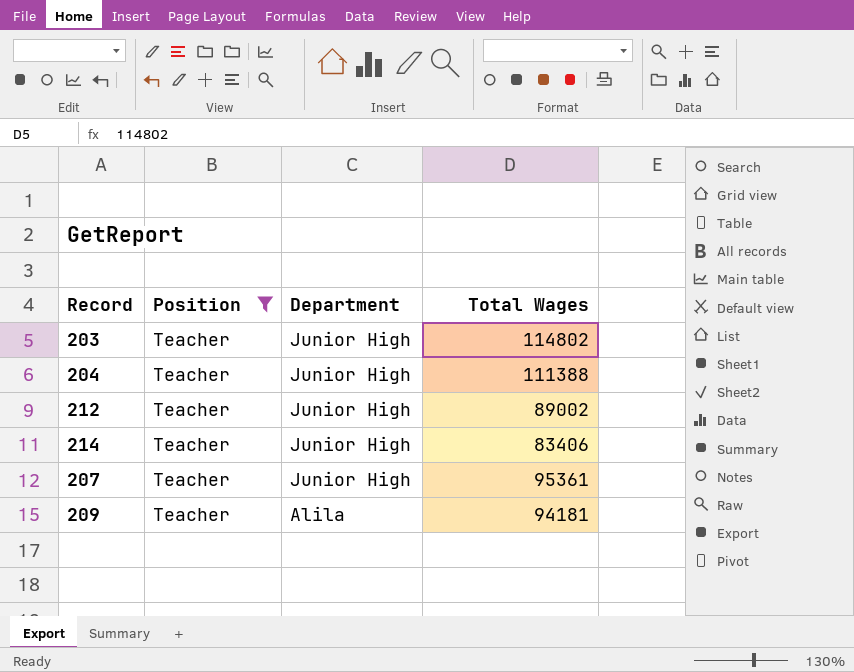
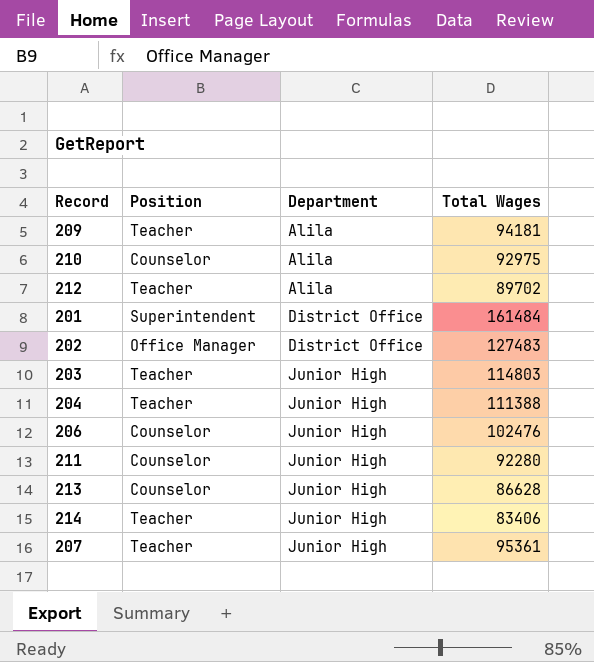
filter: Position = Teacher -> none
row order: Department descending -> Department ascending
212 | Department: Junior High -> Alila
212 | Total Wages: 89002 -> 89702
203 | Total Wages: 114802 -> 114803

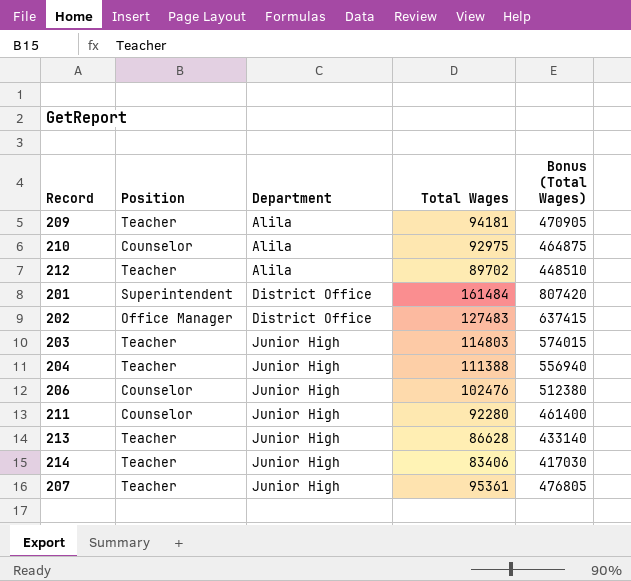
column Bonus (Total Wages) | formula: none -> [Total Wages] * 5
213 | Position: Counselor -> Teacher

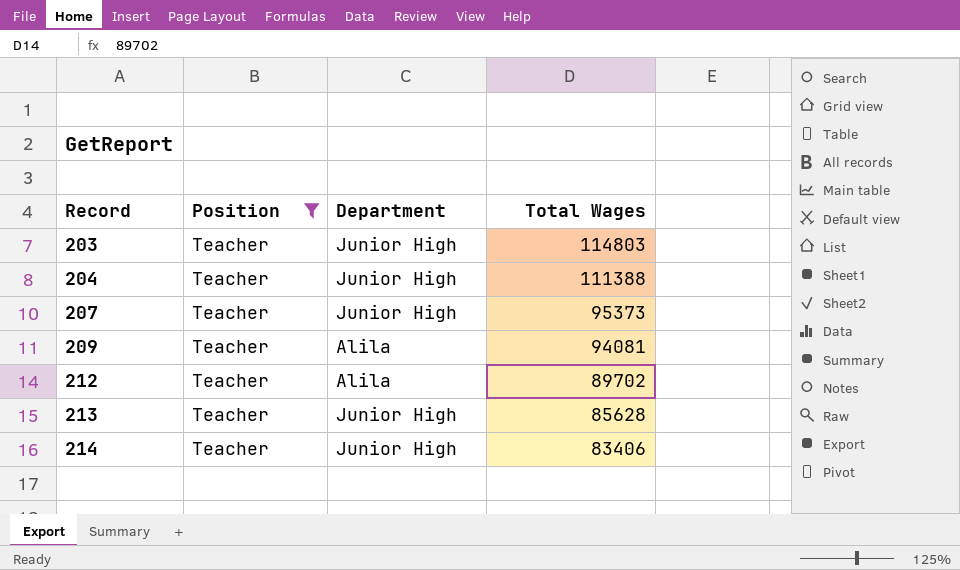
filter: none -> Position = Teacher
row order: Department ascending -> Record ascending
column Bonus (Total Wages) | formula: [Total Wages] * 5 -> none
207 | Total Wages: 95361 -> 95373
209 | Total Wages: 94181 -> 94081
213 | Total Wages: 86628 -> 85628

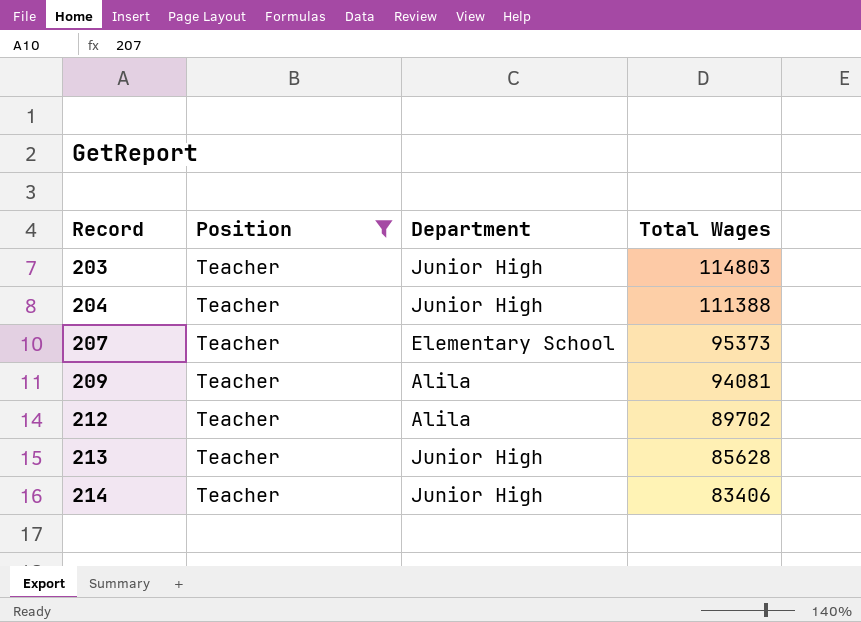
207 | Department: Junior High -> Elementary School

